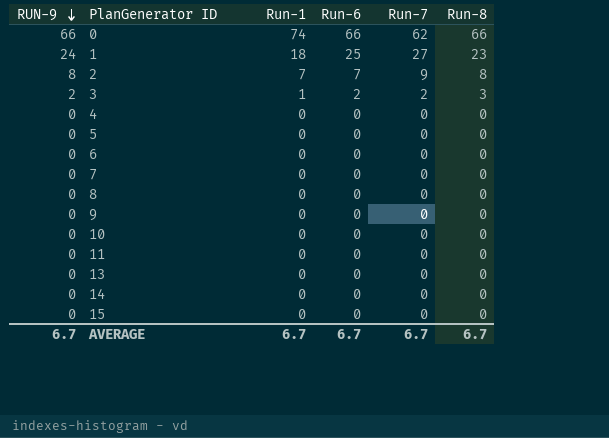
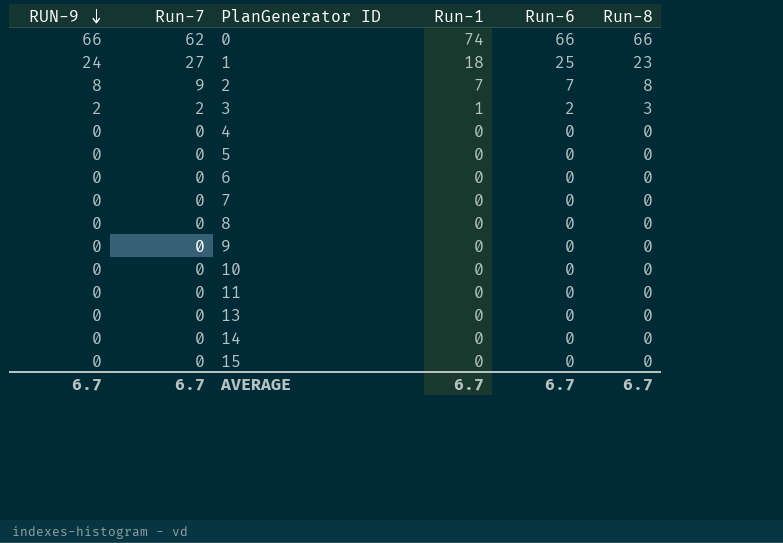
column Run-7 | position: 5 -> 2

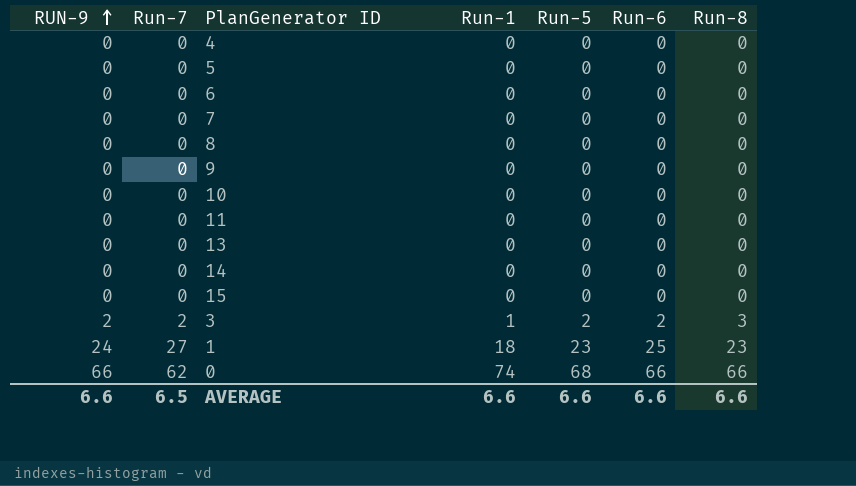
row order: RUN-9 descending -> RUN-9 ascending
column Run-5 | position: none -> 5
row 2: 8 | 9 | 7 | 7 | 8 -> none
AVERAGE | RUN-9: 6.7 -> 6.6
AVERAGE | Run-7: 6.7 -> 6.5
AVERAGE | Run-1: 6.7 -> 6.6
AVERAGE | Run-6: 6.7 -> 6.6
AVERAGE | Run-8: 6.7 -> 6.6

